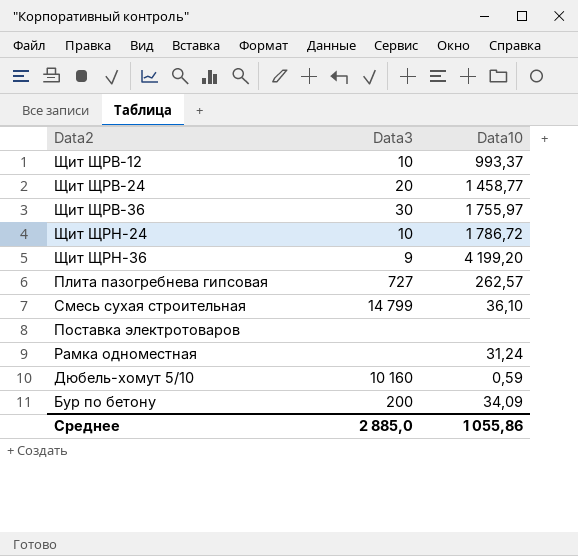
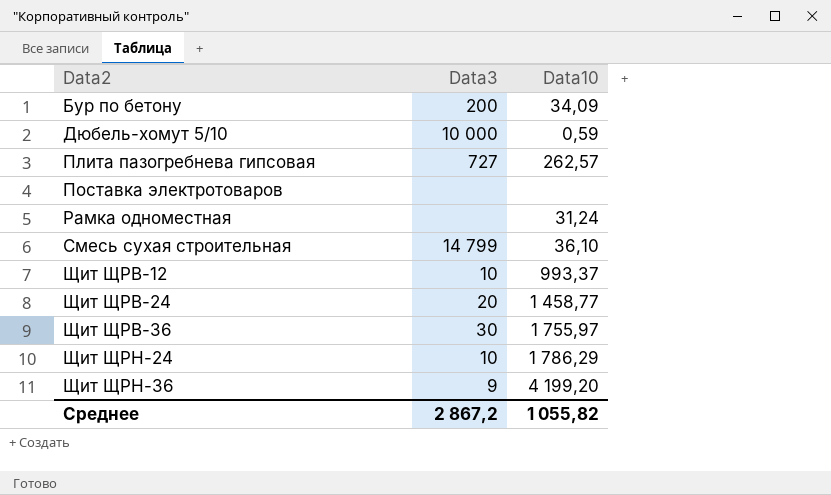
row order: none -> Data2 ascending
Дюбель-хомут 5/10 | Data3: 10 160 -> 10 000
Щит ЩРН-24 | Data10: 1 786,72 -> 1 786,29
Среднее | Data3: 2 885,0 -> 2 867,2
Среднее | Data10: 1 055,86 -> 1 055,82

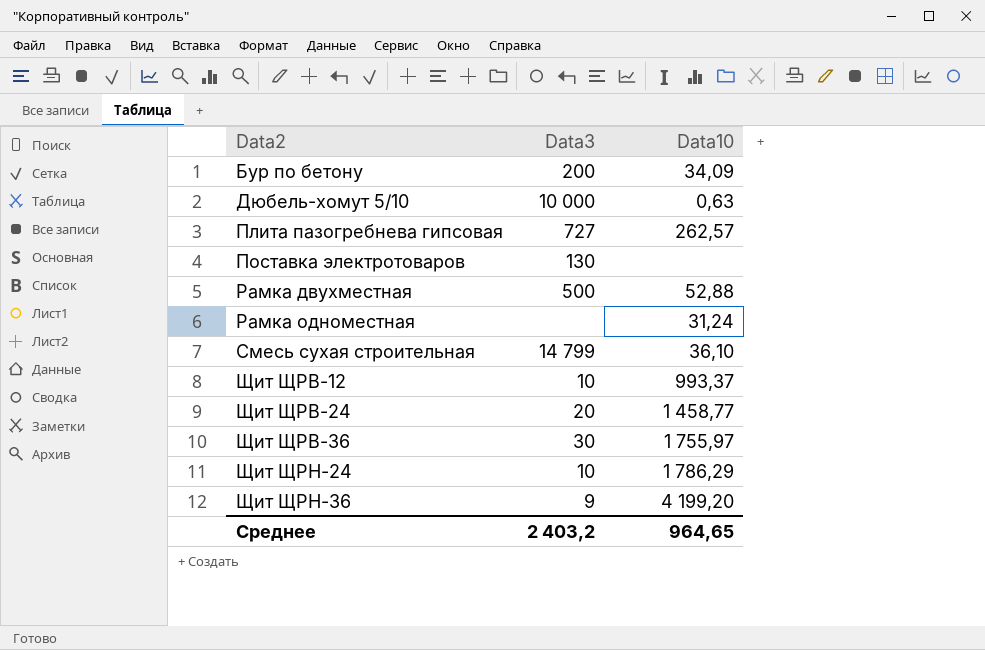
Дюбель-хомут 5/10 | Data10: 0,59 -> 0,63
Поставка электротоваров | Data3: none -> 130
row Рамка двухместная: none -> 500 | 52,88
Среднее | Data3: 2 867,2 -> 2 403,2
Среднее | Data10: 1 055,82 -> 964,65

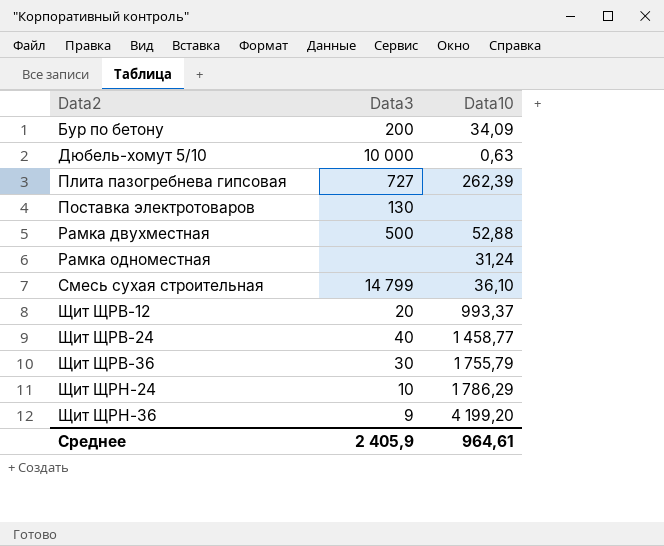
Плита пазогребнева гипсовая | Data10: 262,57 -> 262,39
Щит ЩРВ-12 | Data3: 10 -> 20
Щит ЩРВ-24 | Data3: 20 -> 40
Щит ЩРВ-36 | Data10: 1 755,97 -> 1 755,79
Среднее | Data3: 2 403,2 -> 2 405,9
Среднее | Data10: 964,65 -> 964,61

